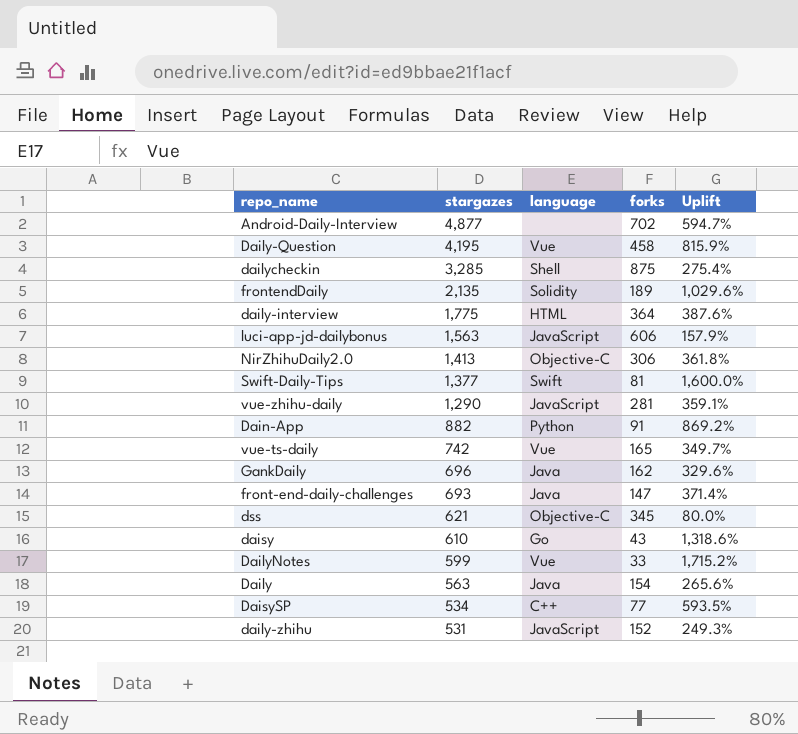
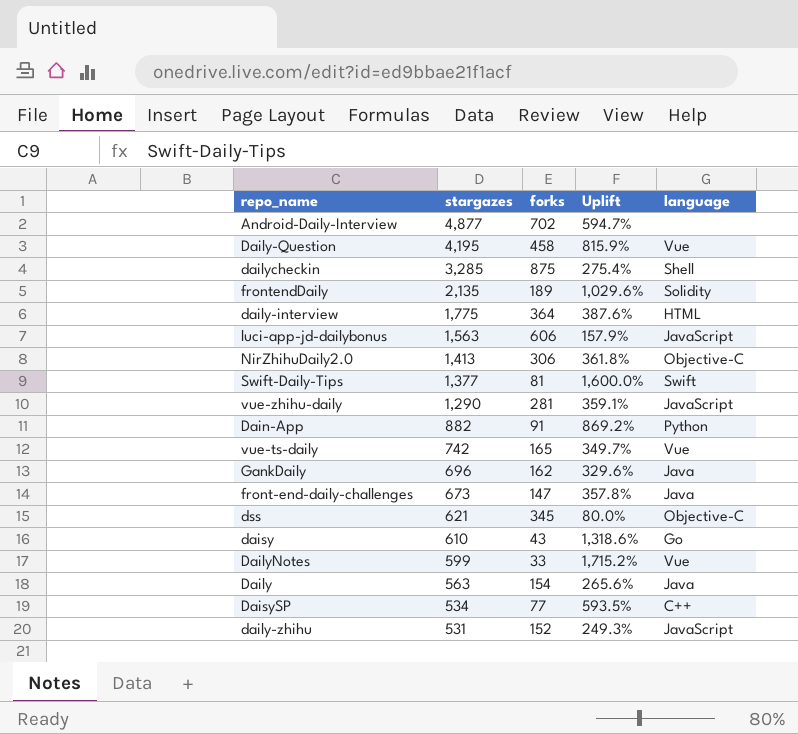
column language | position: 3 -> 5
front-end-daily-challenges | stargazes: 693 -> 673
front-end-daily-challenges | Uplift: 371.4% -> 357.8%

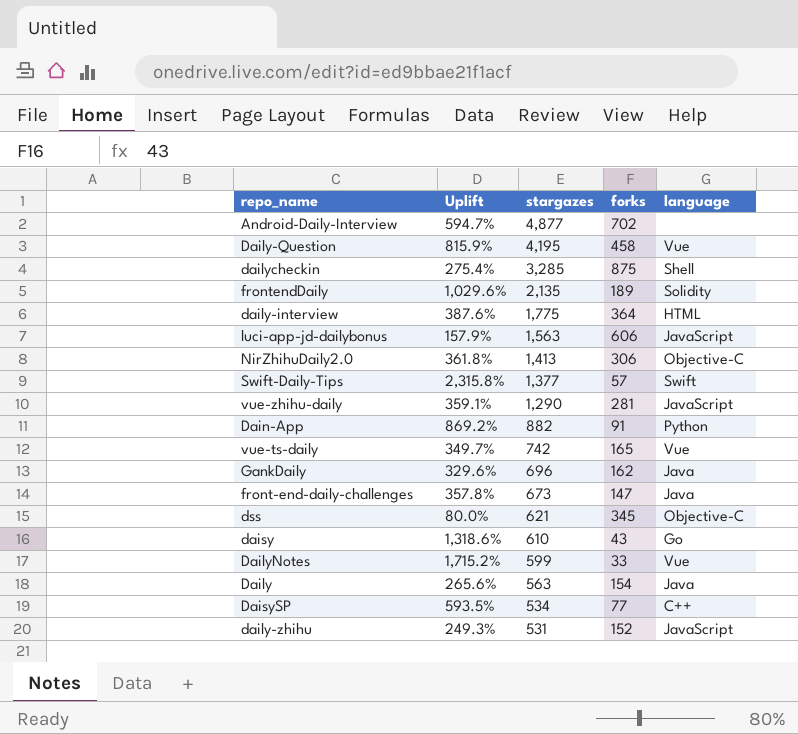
column Uplift | position: 4 -> 2
Swift-Daily-Tips | Uplift: 1,600.0% -> 2,315.8%
Swift-Daily-Tips | forks: 81 -> 57

